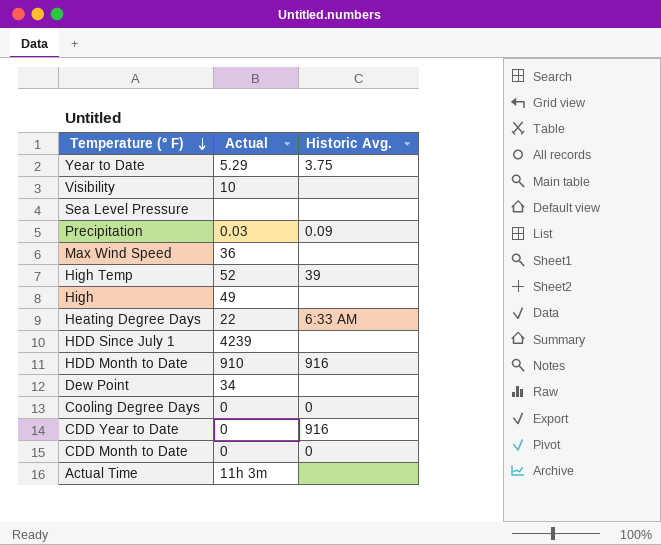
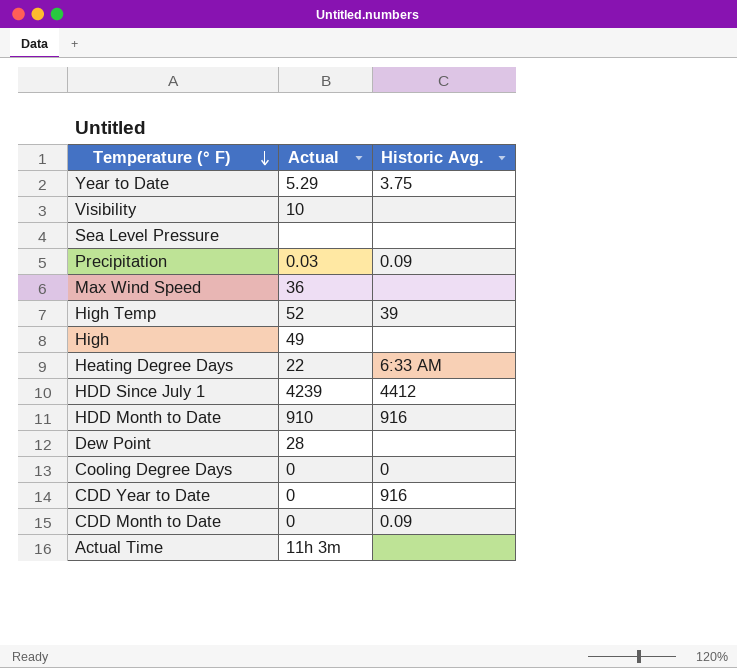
HDD Since July 1 | Historic Avg.: none -> 4412
Dew Point | Actual: 34 -> 28
CDD Month to Date | Historic Avg.: 0 -> 0.09

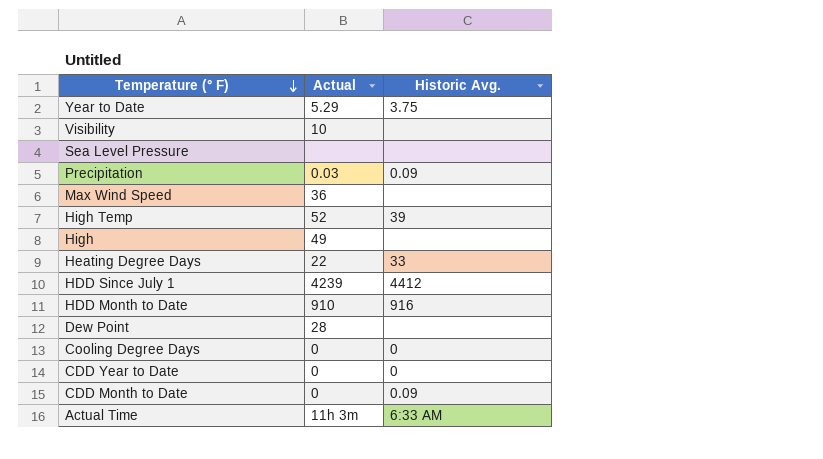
Heating Degree Days | Historic Avg.: 6:33 AM -> 33
CDD Year to Date | Historic Avg.: 916 -> 0
Actual Time | Historic Avg.: none -> 6:33 AM

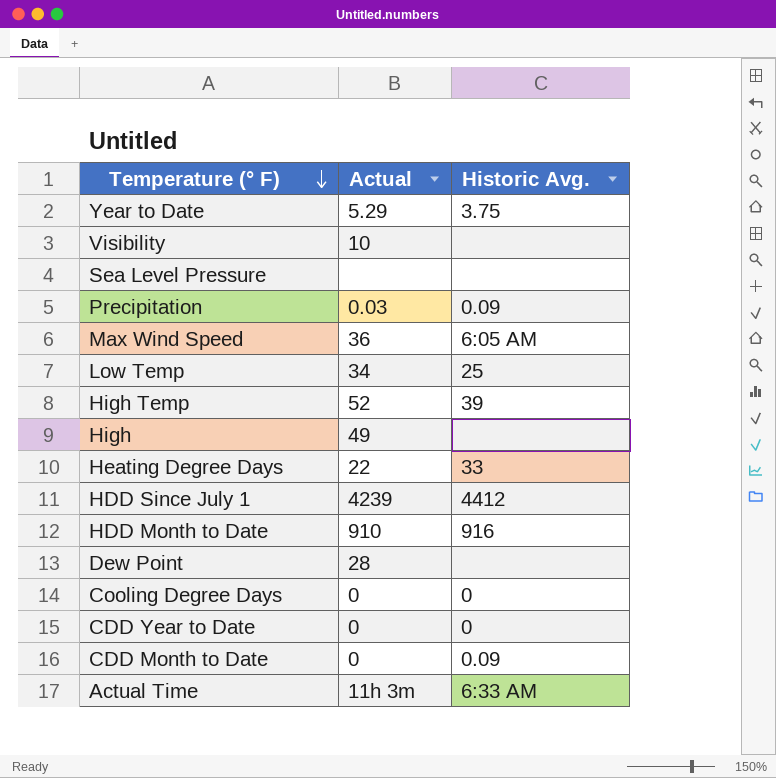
Max Wind Speed | Historic Avg.: none -> 6:05 AM
row Low Temp: none -> 34 | 25

